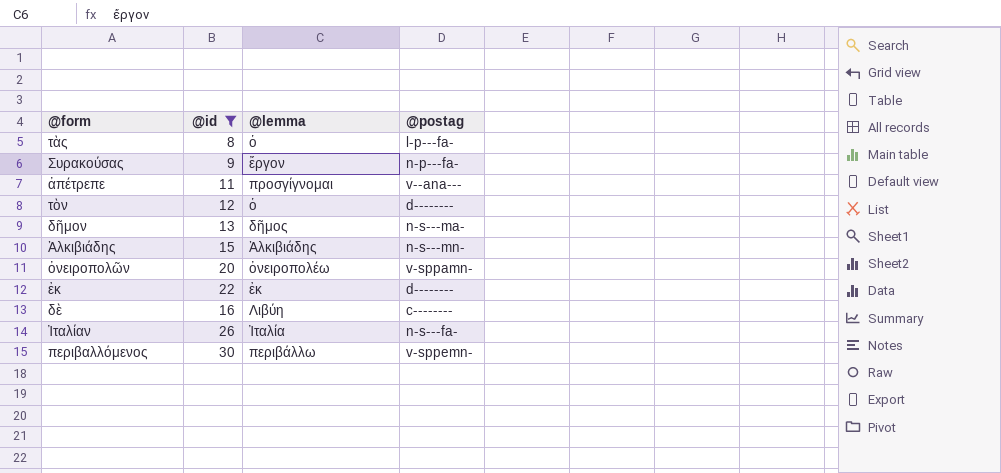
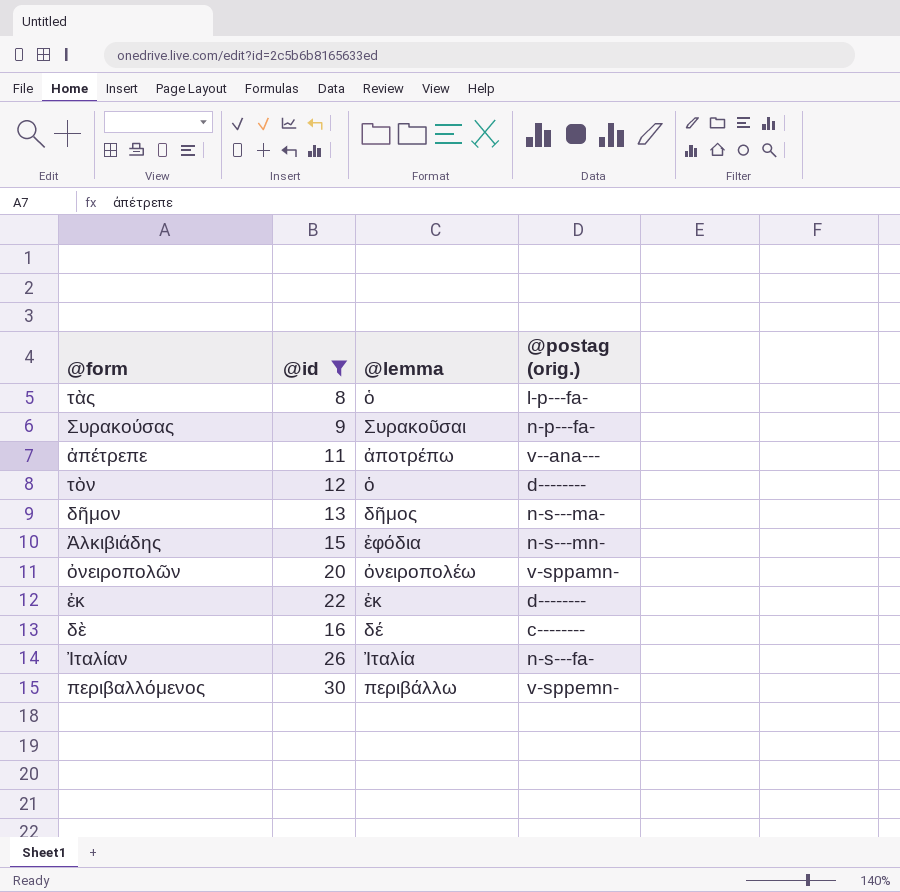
column name: @postag -> @postag (orig.)
Συρακούσας | @lemma: ἔργον -> Συρακοῦσαι
ἀπέτρεπε | @lemma: προσγίγνομαι -> ἀποτρέπω
Ἀλκιβιάδης | @lemma: Ἀλκιβιάδης -> ἐφόδια
δὲ | @lemma: Λιβύη -> δέ

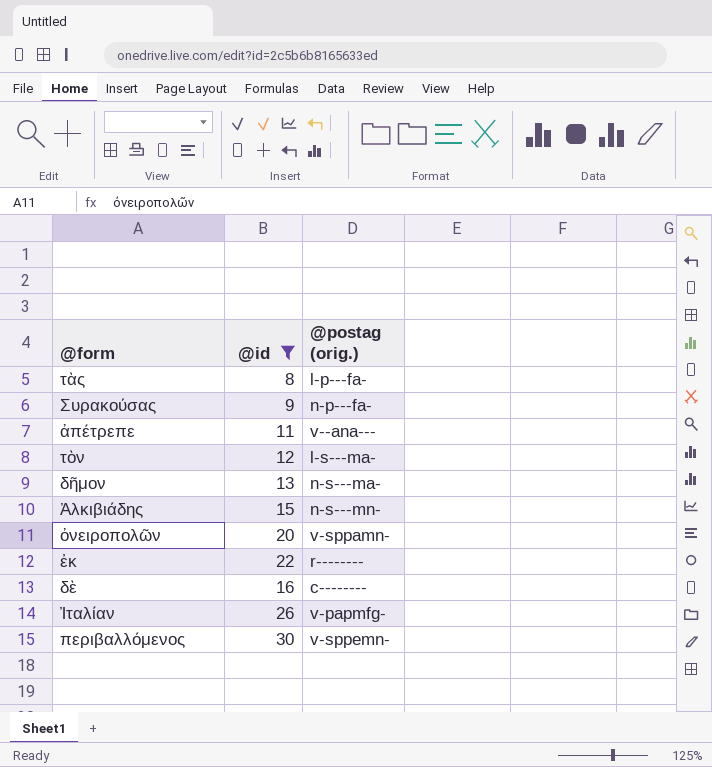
column @lemma | position: 3 -> none
τὸν | @postag (orig.): d-------- -> l-s---ma-
ἐκ | @postag (orig.): d-------- -> r--------
Ἰταλίαν | @postag (orig.): n-s---fa- -> v-papmfg-

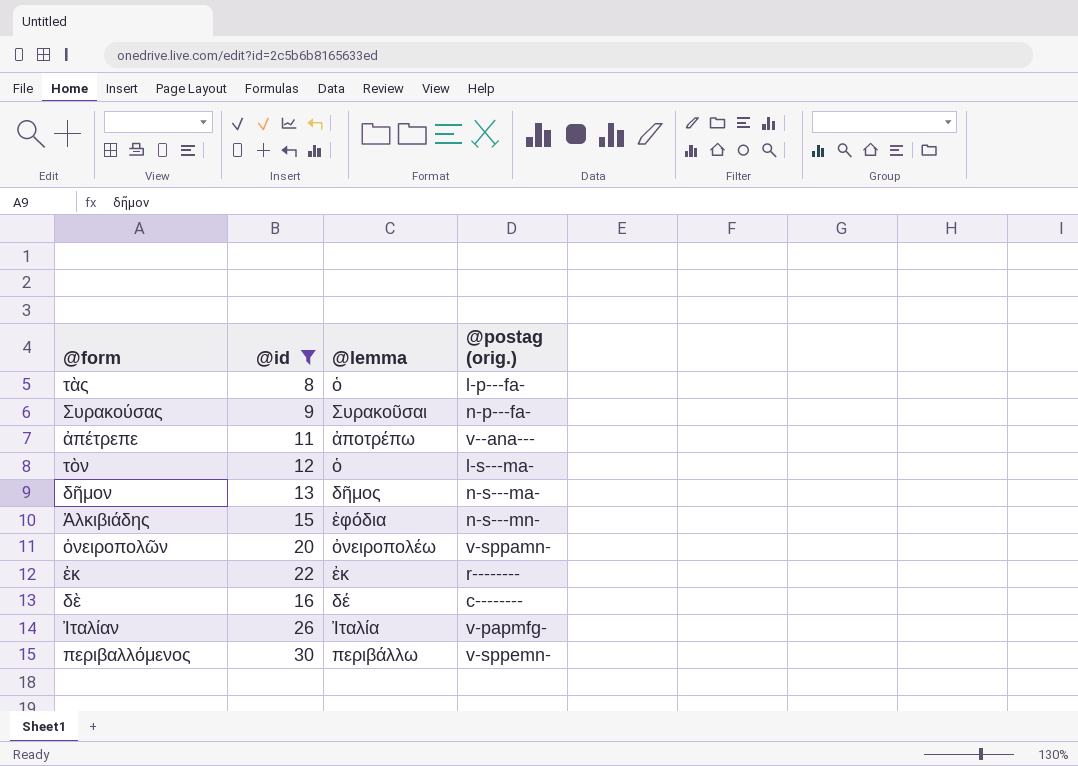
column @lemma | position: none -> 3

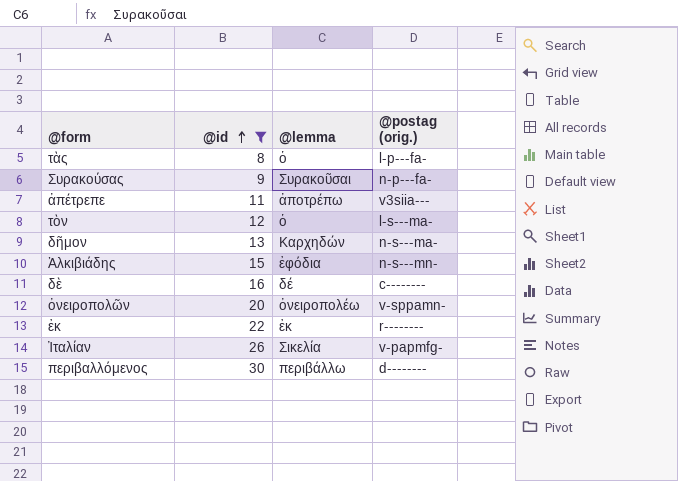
row order: none -> @id ascending
ἀπέτρεπε | @postag (orig.): v--ana--- -> v3siia---
δῆμον | @lemma: δῆμος -> Καρχηδών
Ἰταλίαν | @lemma: Ἰταλία -> Σικελία
περιβαλλόμενος | @postag (orig.): v-sppemn- -> d--------

